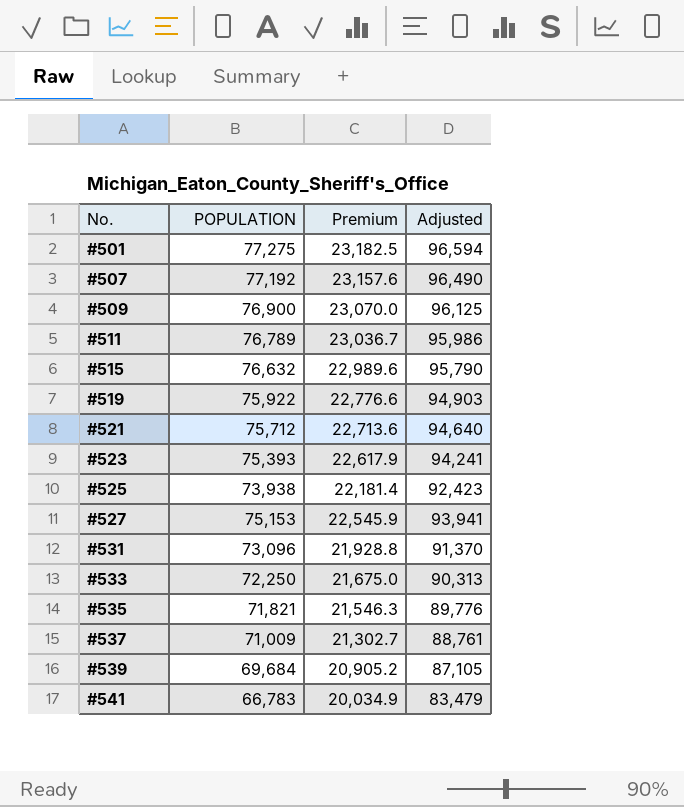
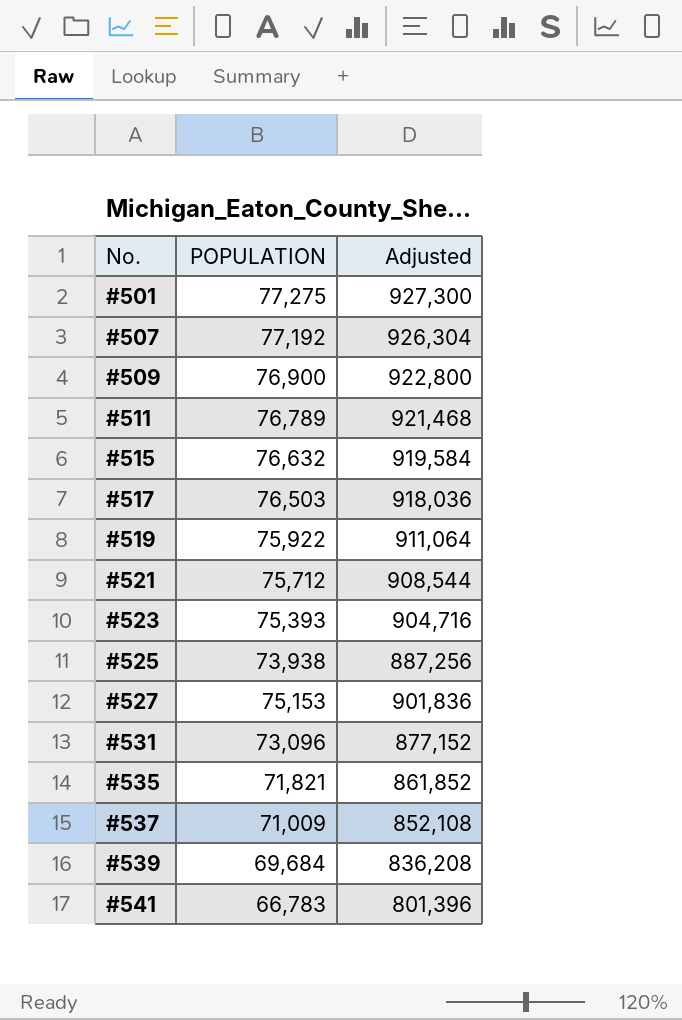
column Premium | formula: [POPULATION] * 0.3 -> none
column Adjusted | formula: [POPULATION] * 1.25 -> [POPULATION] * 12
row #533: 72,250 | 21,675.0 | 90,313 -> none
row #517: none -> 76,503 | 918,036

